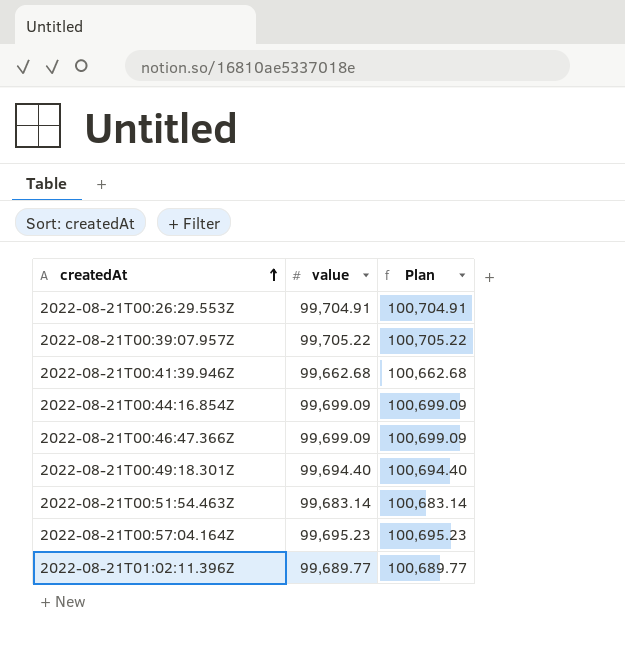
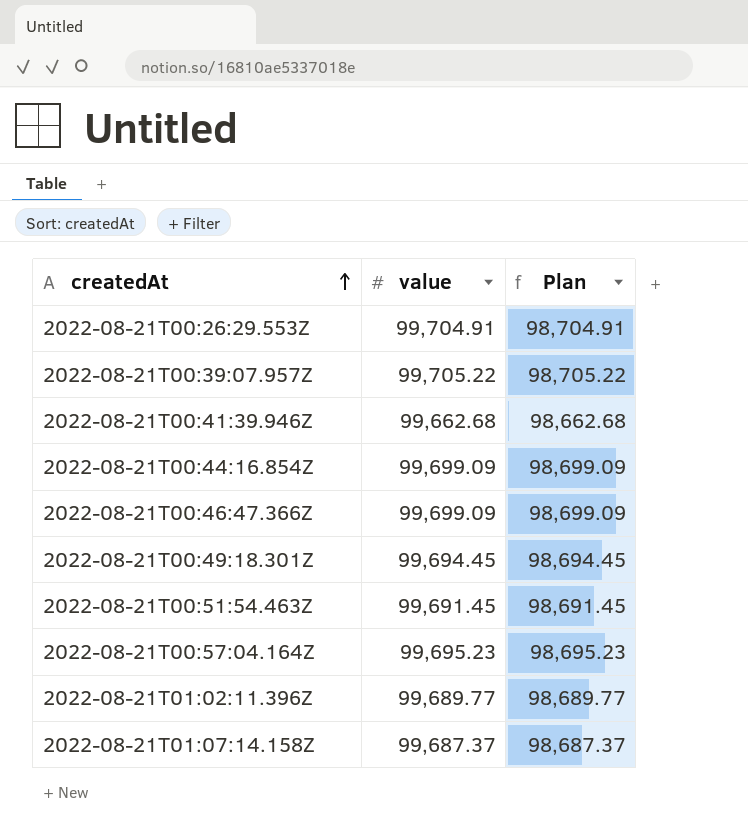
column Plan | formula: [value] + 1000 -> [value] - 1000
2022-08-21T00:49:18.301Z | value: 99,694.40 -> 99,694.45
2022-08-21T00:51:54.463Z | value: 99,683.14 -> 99,691.45
row 2022-08-21T01:07:14.158Z: none -> 99,687.37 | 98,687.37

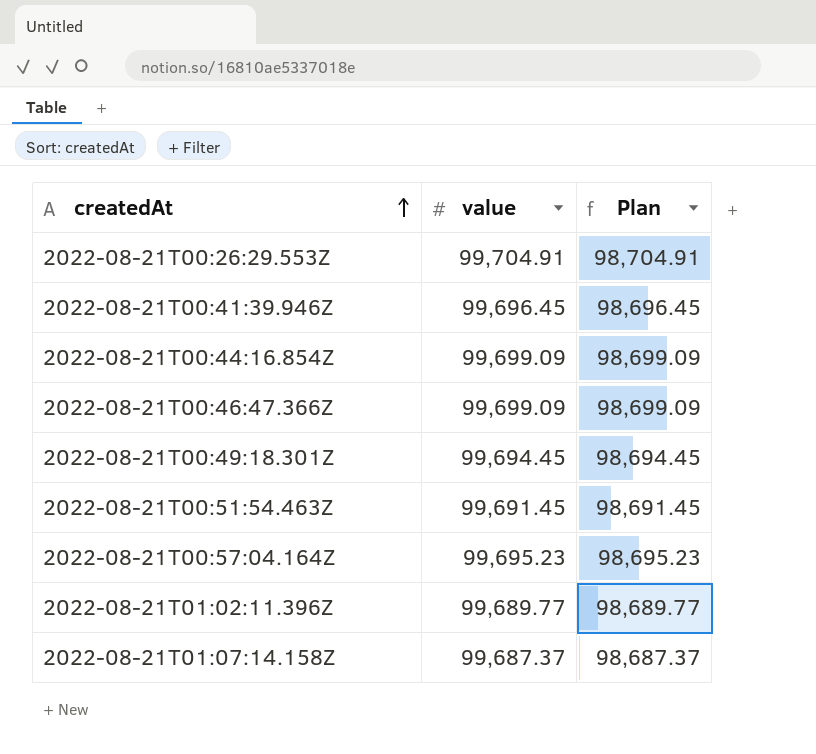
row 2022-08-21T00:39:07.957Z: 99,705.22 | 98,705.22 -> none
2022-08-21T00:41:39.946Z | value: 99,662.68 -> 99,696.45
2022-08-21T00:41:39.946Z | Plan: 98,662.68 -> 98,696.45

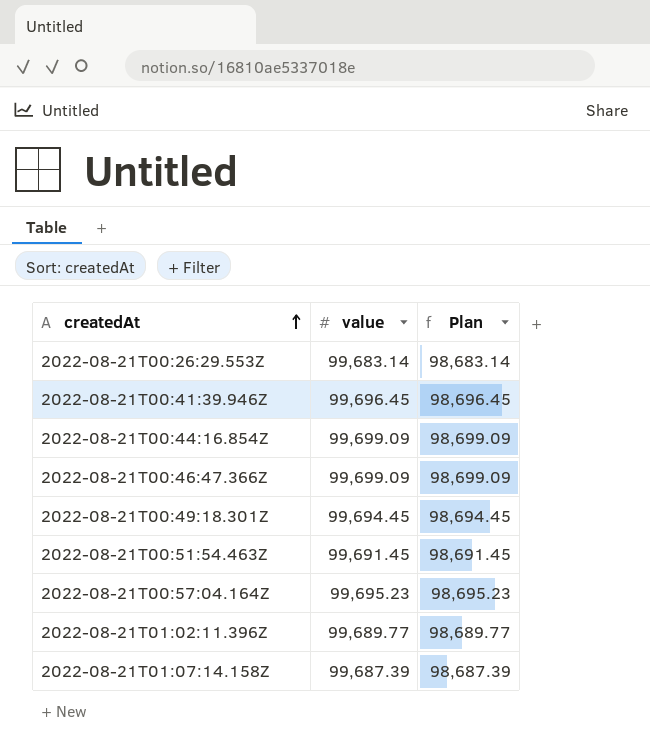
2022-08-21T00:26:29.553Z | value: 99,704.91 -> 99,683.14
2022-08-21T00:26:29.553Z | Plan: 98,704.91 -> 98,683.14
2022-08-21T01:07:14.158Z | value: 99,687.37 -> 99,687.39
2022-08-21T01:07:14.158Z | Plan: 98,687.37 -> 98,687.39

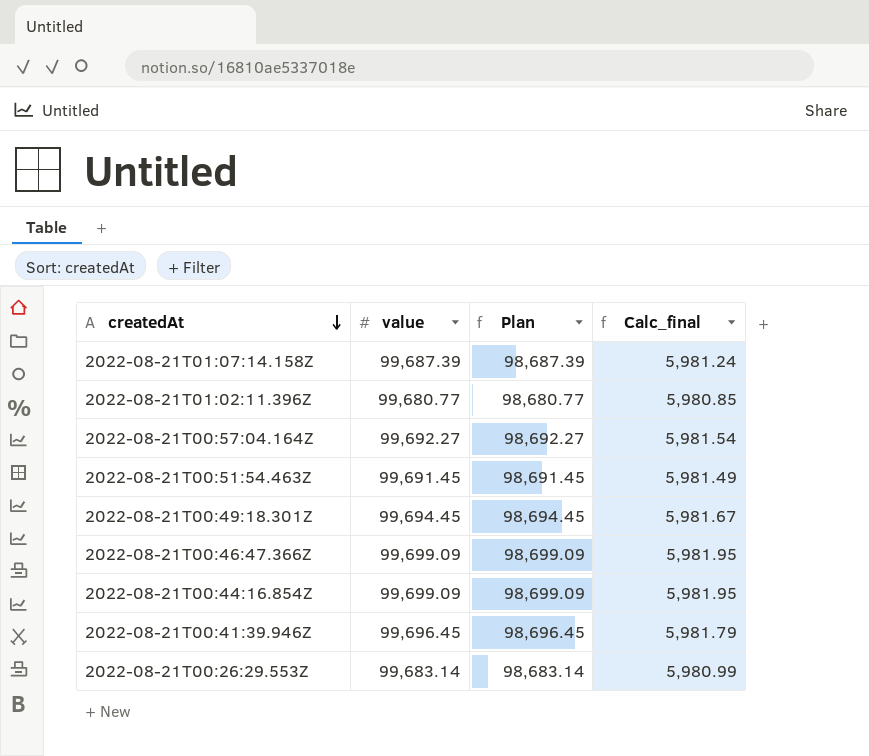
row order: createdAt ascending -> createdAt descending
column Calc_final | formula: none -> [value] * 0.06
2022-08-21T01:02:11.396Z | value: 99,689.77 -> 99,680.77
2022-08-21T01:02:11.396Z | Plan: 98,689.77 -> 98,680.77
2022-08-21T00:57:04.164Z | value: 99,695.23 -> 99,692.27
2022-08-21T00:57:04.164Z | Plan: 98,695.23 -> 98,692.27

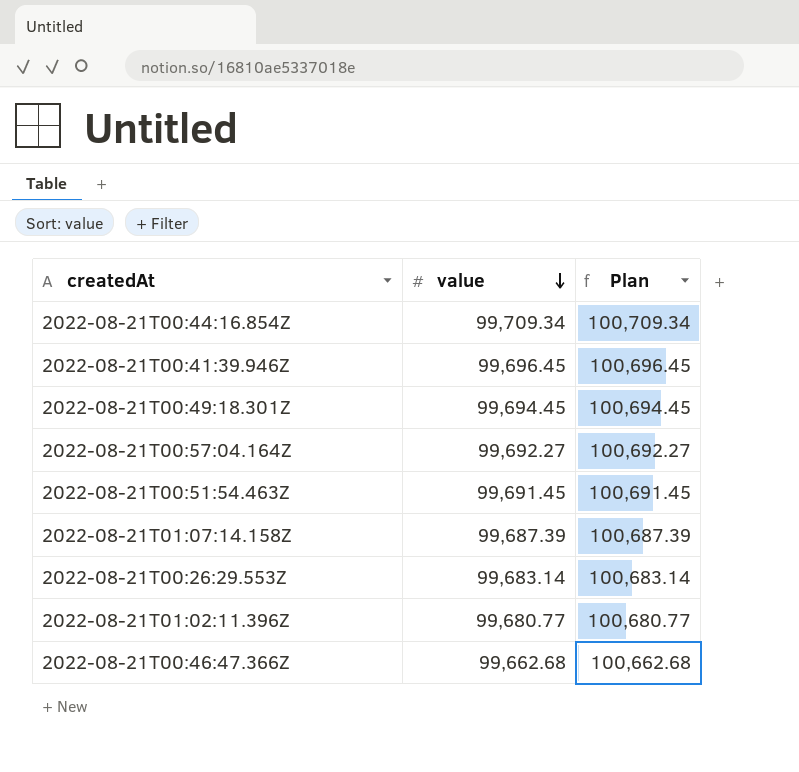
row order: createdAt descending -> value descending
column Calc_final | formula: [value] * 0.06 -> none
column Plan | formula: [value] - 1000 -> [value] + 1000
2022-08-21T00:44:16.854Z | value: 99,699.09 -> 99,709.34
2022-08-21T00:46:47.366Z | value: 99,699.09 -> 99,662.68

